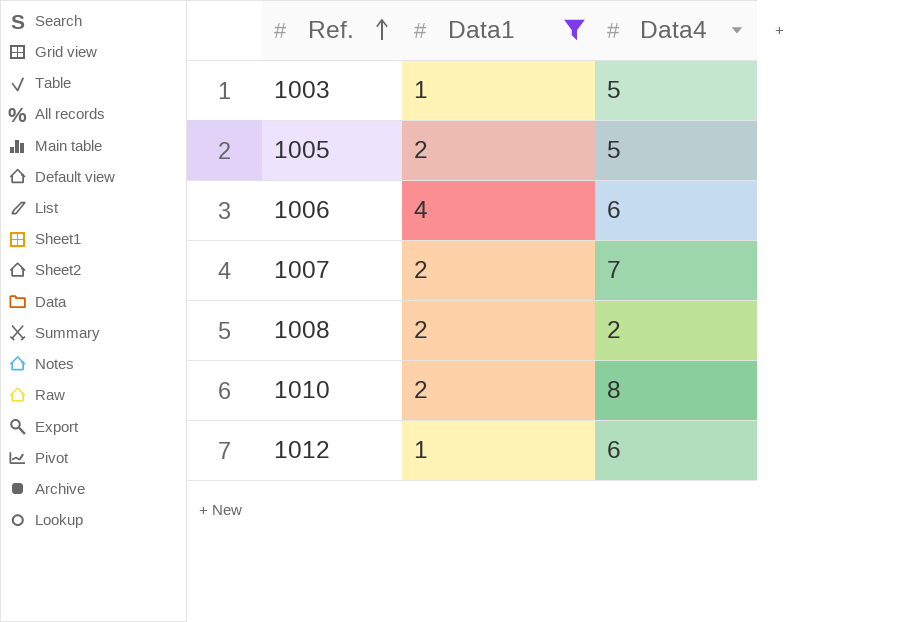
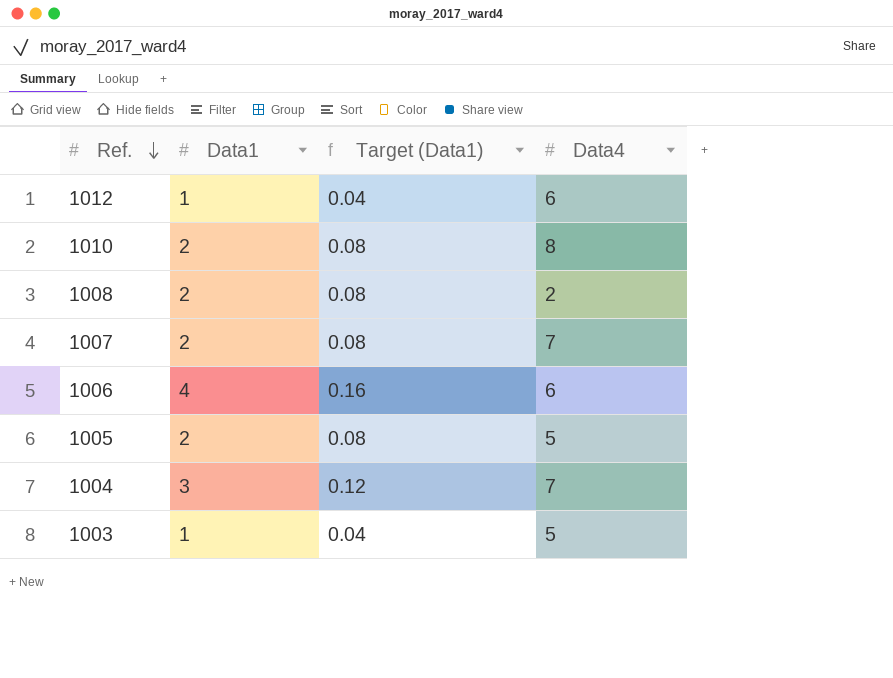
filter: Data1 != 3 -> none
row order: Ref. ascending -> Ref. descending
column Target (Data1) | formula: none -> [Data1] * 0.04

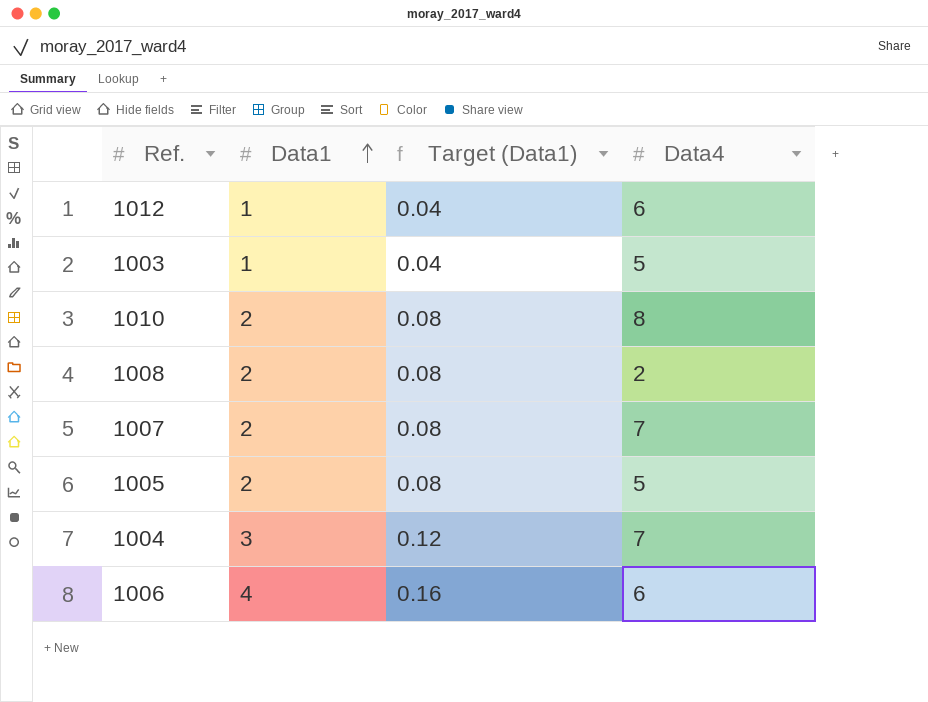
row order: Ref. descending -> Data1 ascending

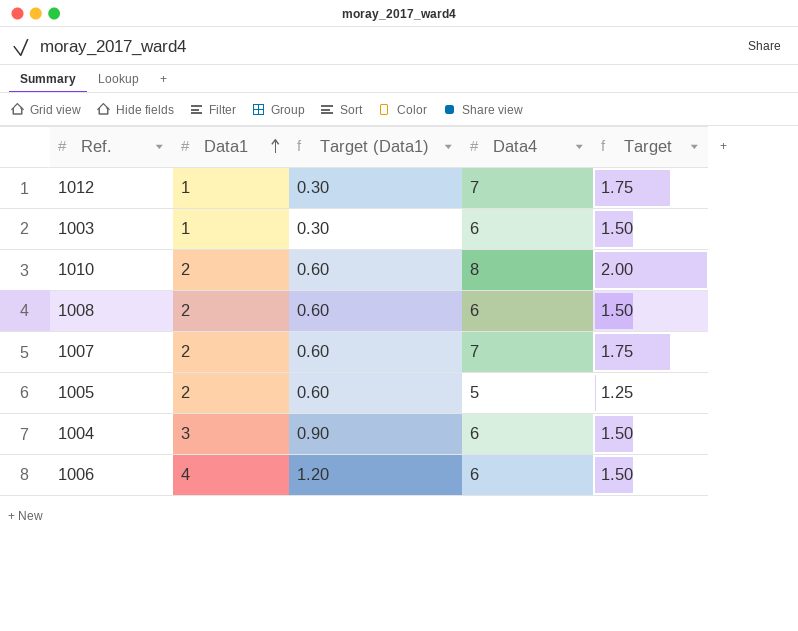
column Target (Data1) | formula: [Data1] * 0.04 -> [Data1] * 0.3
column Target | formula: none -> [Data4] * 0.25
1012 | Data4: 6 -> 7
1003 | Data4: 5 -> 6
1008 | Data4: 2 -> 6
1004 | Data4: 7 -> 6

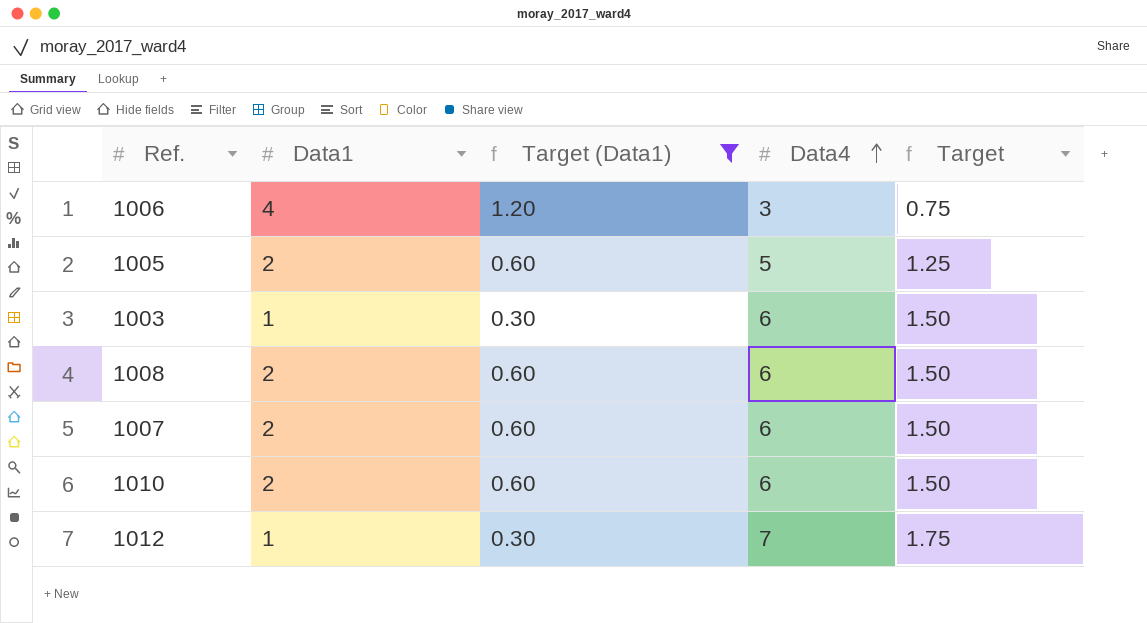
filter: none -> Target (Data1) != 0.90
row order: Data1 ascending -> Data4 ascending
1006 | Data4: 6 -> 3
1006 | Target: 1.50 -> 0.75
1007 | Data4: 7 -> 6
1007 | Target: 1.75 -> 1.50
1010 | Data4: 8 -> 6
1010 | Target: 2.00 -> 1.50

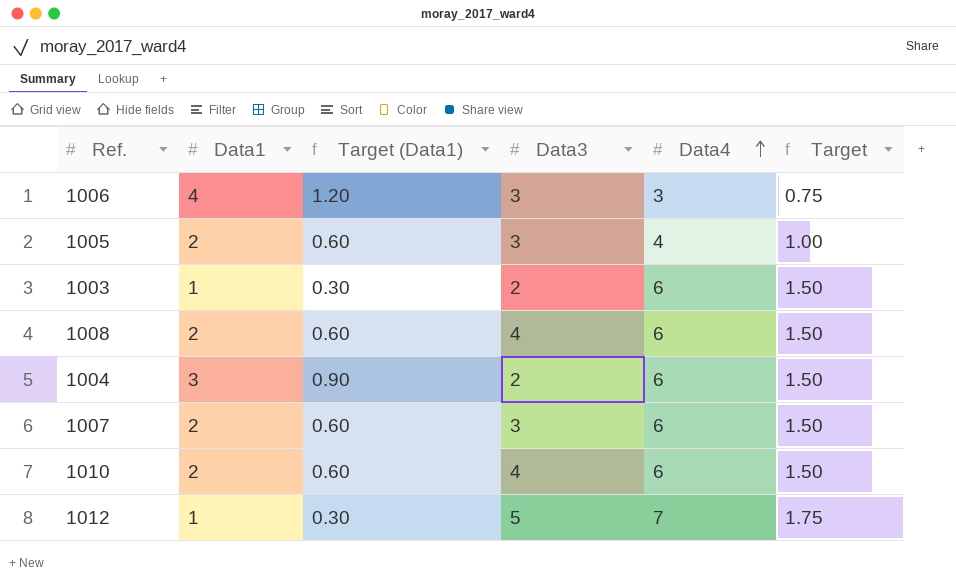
filter: Target (Data1) != 0.90 -> none
column Data3 | position: none -> 4
1005 | Data4: 5 -> 4
1005 | Target: 1.25 -> 1.00

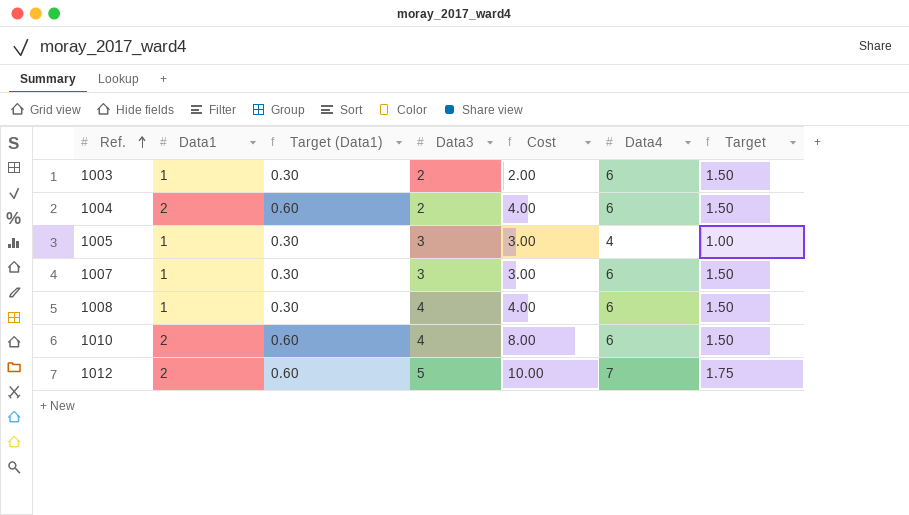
row order: Data4 ascending -> Ref. ascending
column Cost | formula: none -> [Data1] * [Data3]
row 1006: 4 | 1.20 | 3 | 3 | 0.75 -> none
1004 | Data1: 3 -> 2
1004 | Target (Data1): 0.90 -> 0.60
1005 | Data1: 2 -> 1
1005 | Target (Data1): 0.60 -> 0.30
1007 | Data1: 2 -> 1
1007 | Target (Data1): 0.60 -> 0.30
1008 | Data1: 2 -> 1
1008 | Target (Data1): 0.60 -> 0.30
1012 | Data1: 1 -> 2
1012 | Target (Data1): 0.30 -> 0.60

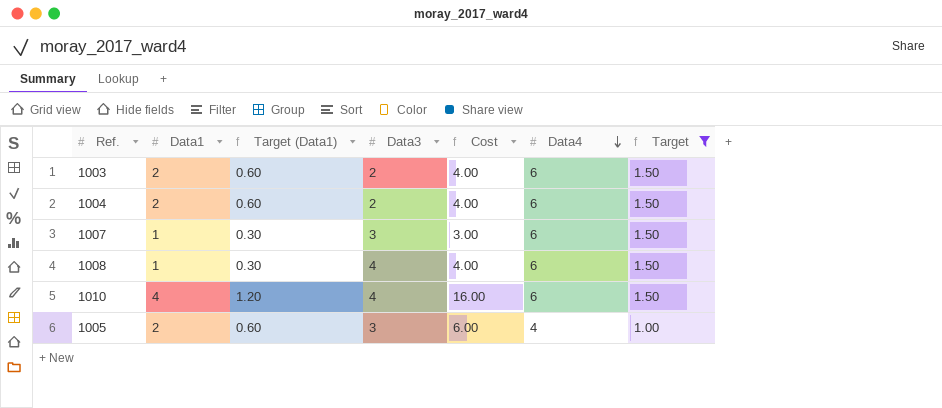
filter: none -> Target != 1.75
row order: Ref. ascending -> Data4 descending
1003 | Data1: 1 -> 2
1003 | Target (Data1): 0.30 -> 0.60
1003 | Cost: 2.00 -> 4.00
1010 | Data1: 2 -> 4
1010 | Target (Data1): 0.60 -> 1.20
1010 | Cost: 8.00 -> 16.00
1005 | Data1: 1 -> 2
1005 | Target (Data1): 0.30 -> 0.60
1005 | Cost: 3.00 -> 6.00

